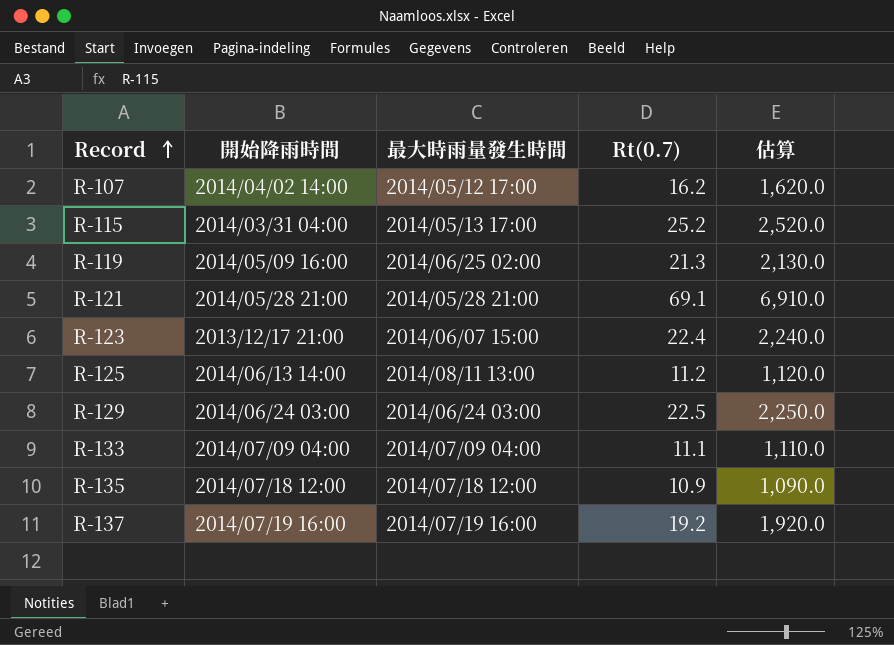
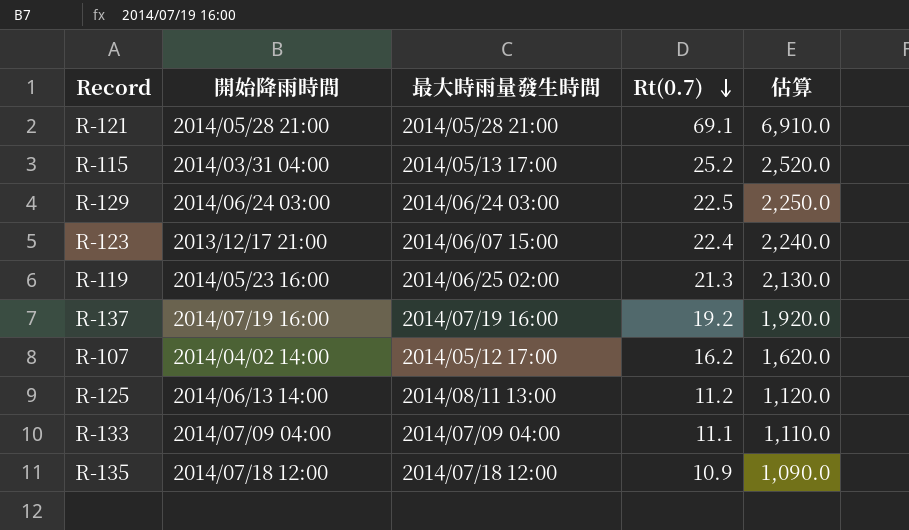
row order: Record ascending -> Rt(0.7) descending
R-119 | 開始降雨時間: 2014/05/09 16:00 -> 2014/05/23 16:00

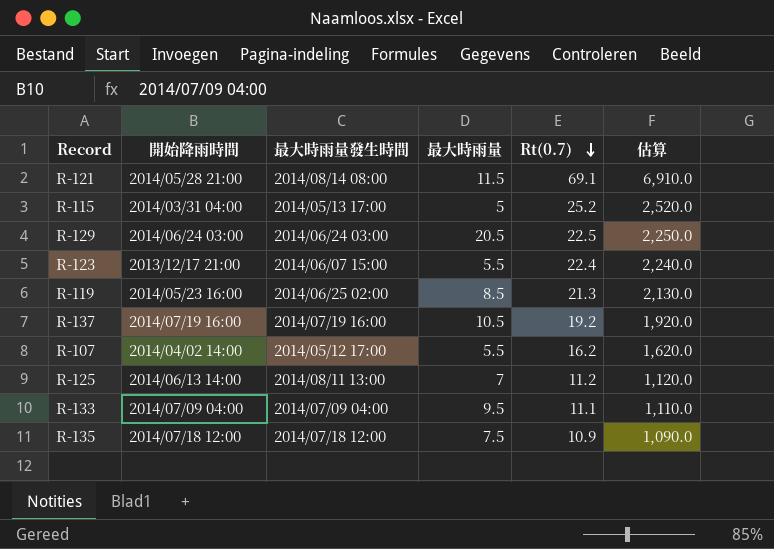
column 最大時雨量 | position: none -> 4
R-121 | 最大時雨量發生時間: 2014/05/28 21:00 -> 2014/08/14 08:00

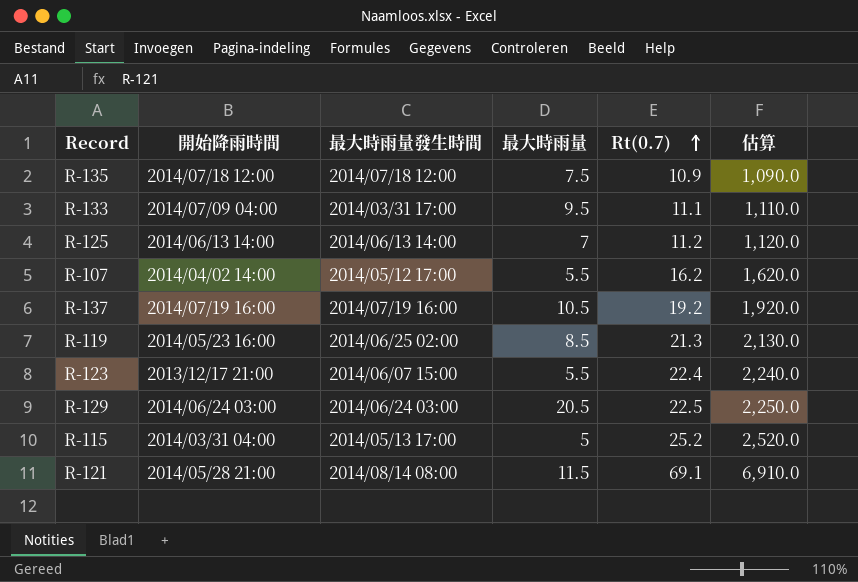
row order: Rt(0.7) descending -> Rt(0.7) ascending
R-133 | 最大時雨量發生時間: 2014/07/09 04:00 -> 2014/03/31 17:00
R-125 | 最大時雨量發生時間: 2014/08/11 13:00 -> 2014/06/13 14:00

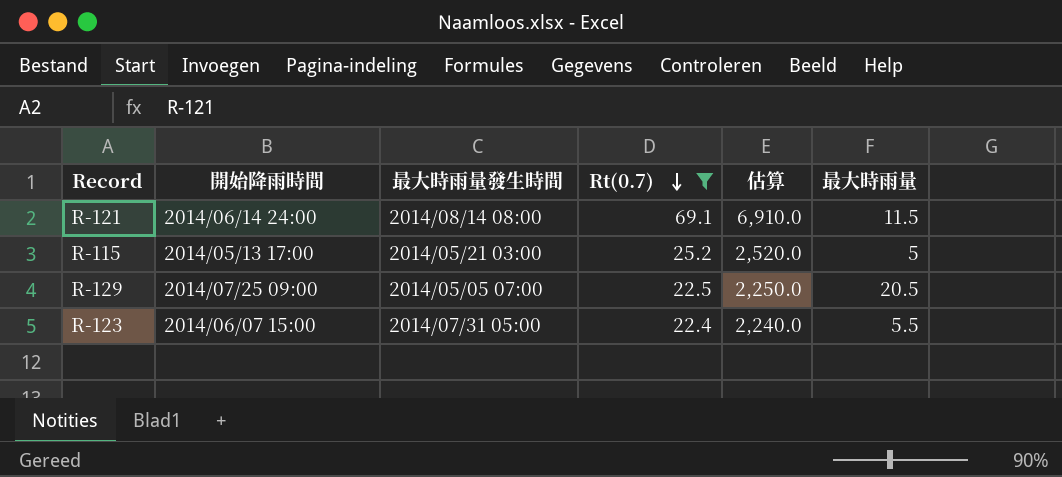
filter: none -> Rt(0.7) >= 22.4
row order: Rt(0.7) ascending -> Rt(0.7) descending
column 最大時雨量 | position: 4 -> 6
R-121 | 開始降雨時間: 2014/05/28 21:00 -> 2014/06/14 24:00
R-115 | 開始降雨時間: 2014/03/31 04:00 -> 2014/05/13 17:00
R-115 | 最大時雨量發生時間: 2014/05/13 17:00 -> 2014/05/21 03:00
R-129 | 開始降雨時間: 2014/06/24 03:00 -> 2014/07/25 09:00
R-129 | 最大時雨量發生時間: 2014/06/24 03:00 -> 2014/05/05 07:00
R-123 | 開始降雨時間: 2013/12/17 21:00 -> 2014/06/07 15:00
R-123 | 最大時雨量發生時間: 2014/06/07 15:00 -> 2014/07/31 05:00

